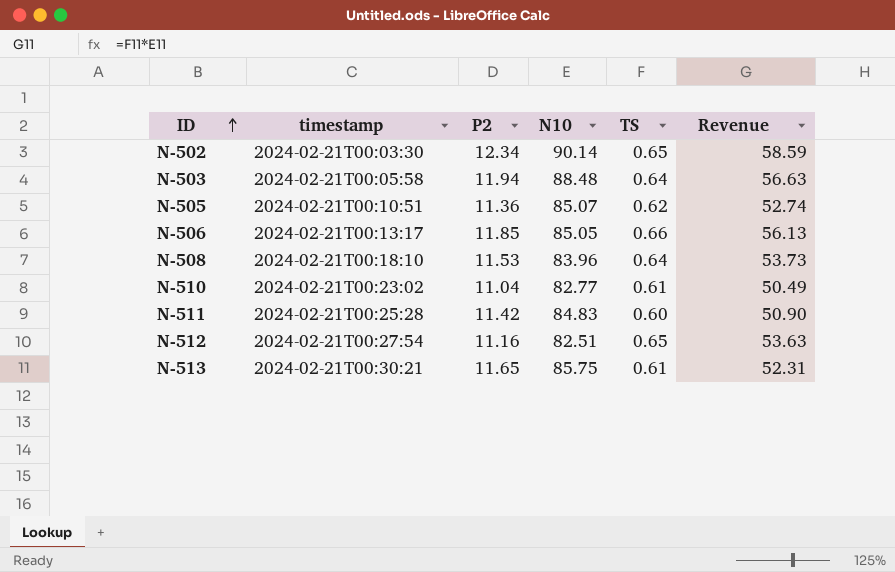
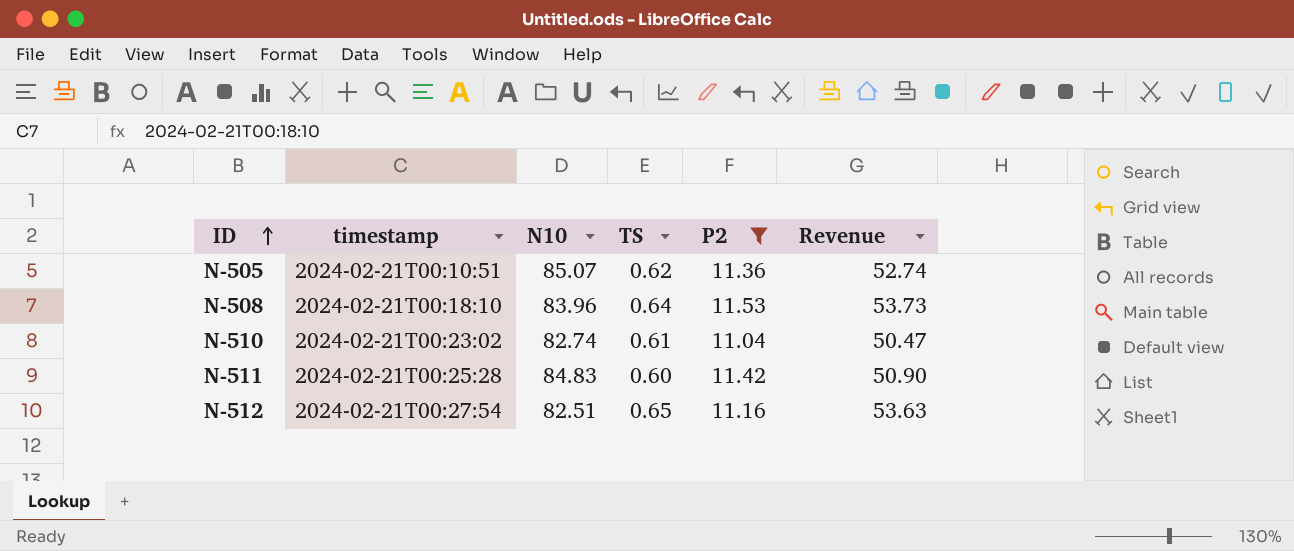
filter: none -> P2 <= 11.53
column P2 | position: 3 -> 5
N-510 | N10: 82.77 -> 82.74
N-510 | Revenue: 50.49 -> 50.47

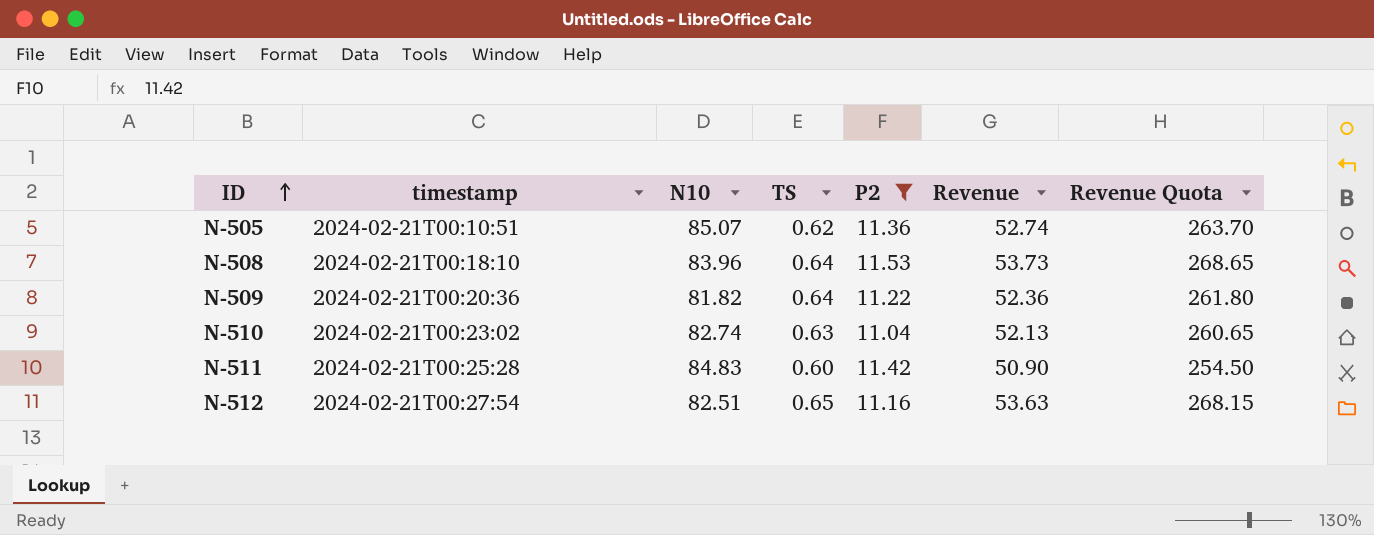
column Revenue Quota | formula: none -> [Revenue] * 5
row N-509: none -> 2024-02-21T00:20:36 | 81.82 | 0.64 | 11.22 | 52.36 | 261.80
N-510 | TS: 0.61 -> 0.63
N-510 | Revenue: 50.47 -> 52.13

